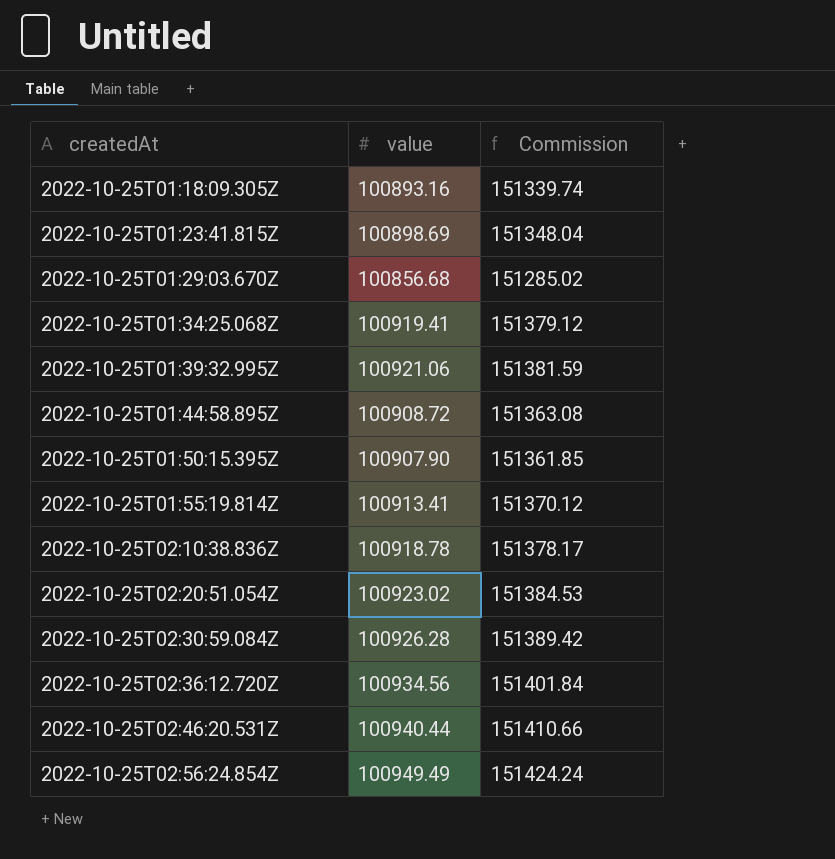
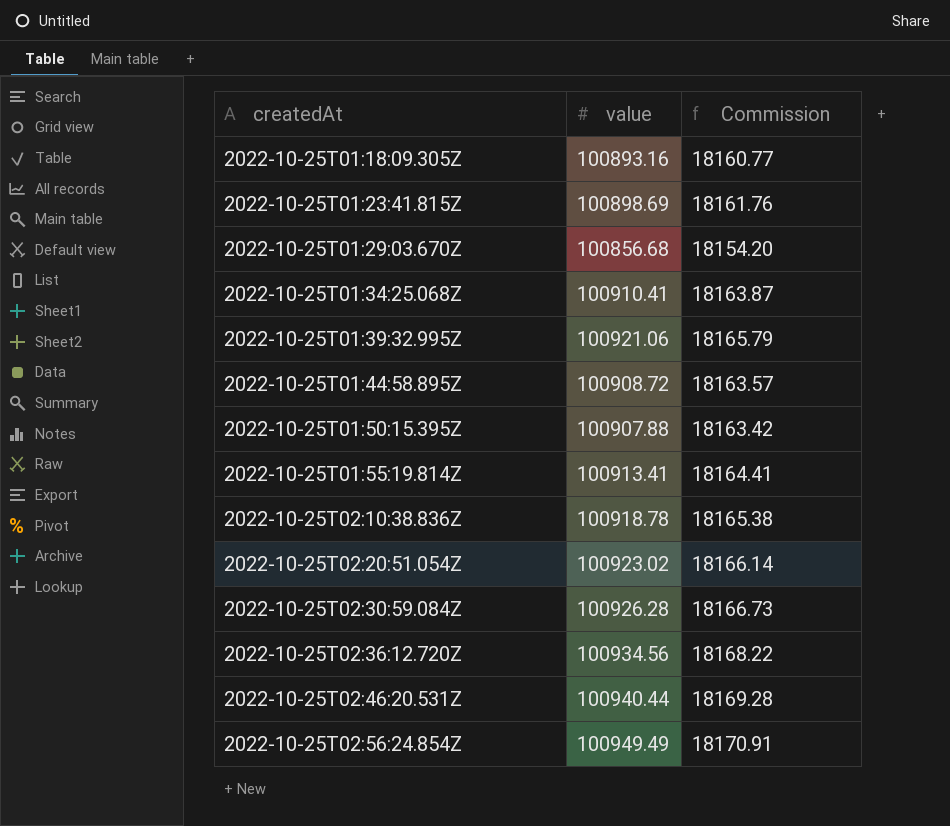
column Commission | formula: [value] * 1.5 -> [value] * 0.18
2022-10-25T01:34:25.068Z | value: 100919.41 -> 100910.41
2022-10-25T01:50:15.395Z | value: 100907.90 -> 100907.88

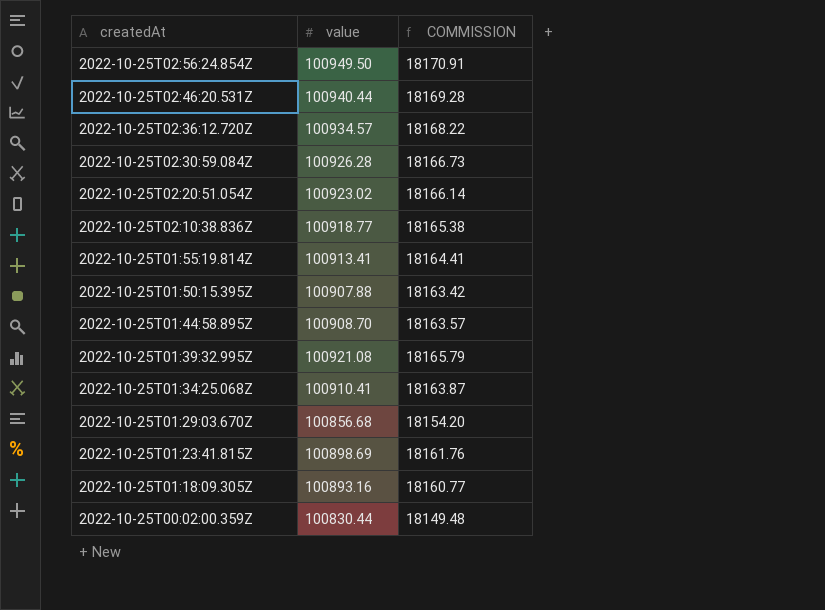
row order: createdAt ascending -> createdAt descending
column name: Commission -> COMMISSION
2022-10-25T02:56:24.854Z | value: 100949.49 -> 100949.50
2022-10-25T02:36:12.720Z | value: 100934.56 -> 100934.57
2022-10-25T02:10:38.836Z | value: 100918.78 -> 100918.77
2022-10-25T01:44:58.895Z | value: 100908.72 -> 100908.70
2022-10-25T01:39:32.995Z | value: 100921.06 -> 100921.08
row 2022-10-25T00:02:00.359Z: none -> 100830.44 | 18149.48

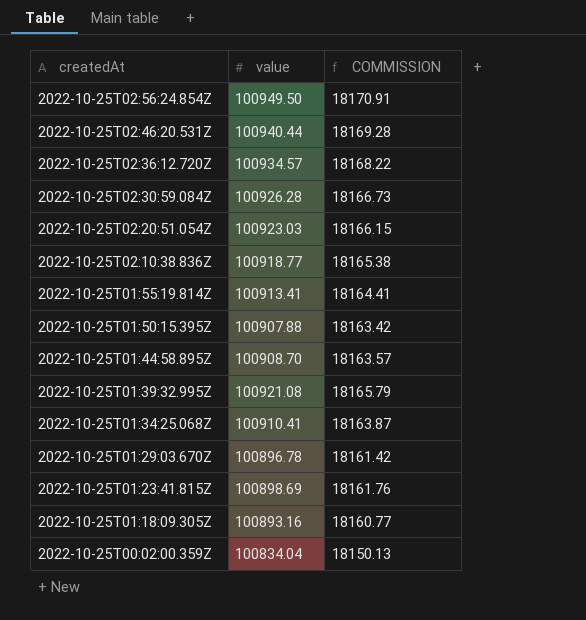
2022-10-25T02:20:51.054Z | value: 100923.02 -> 100923.03
2022-10-25T02:20:51.054Z | COMMISSION: 18166.14 -> 18166.15
2022-10-25T01:29:03.670Z | value: 100856.68 -> 100896.78
2022-10-25T01:29:03.670Z | COMMISSION: 18154.20 -> 18161.42
2022-10-25T00:02:00.359Z | value: 100830.44 -> 100834.04
2022-10-25T00:02:00.359Z | COMMISSION: 18149.48 -> 18150.13

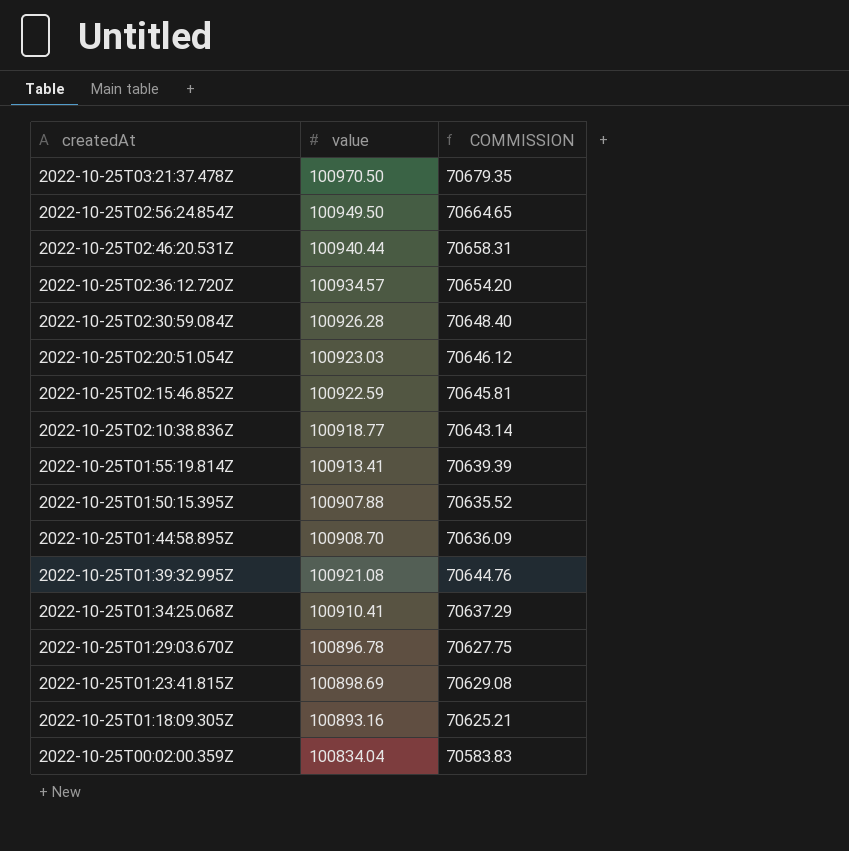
column COMMISSION | formula: [value] * 0.18 -> [value] * 0.7
row 2022-10-25T03:21:37.478Z: none -> 100970.50 | 70679.35
row 2022-10-25T02:15:46.852Z: none -> 100922.59 | 70645.81

